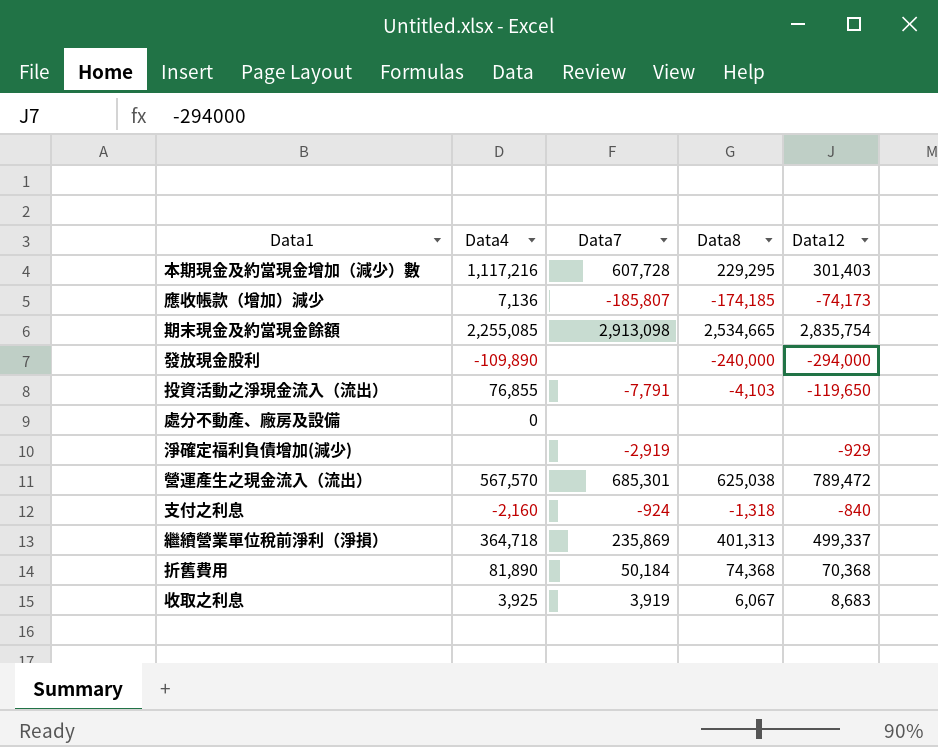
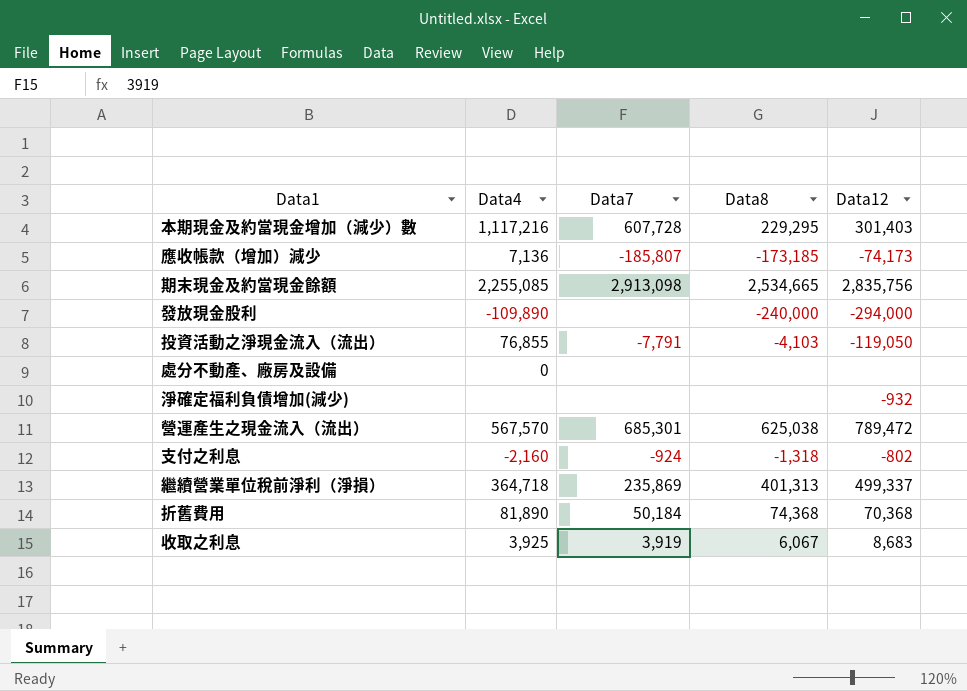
應收帳款（增加）減少 | Data8: -174,185 -> -173,185
期末現金及約當現金餘額 | Data12: 2,835,754 -> 2,835,756
投資活動之淨現金流入（流出） | Data12: -119,650 -> -119,050
淨確定福利負債增加(減少) | Data7: -2,919 -> none
淨確定福利負債增加(減少) | Data12: -929 -> -932
支付之利息 | Data12: -840 -> -802

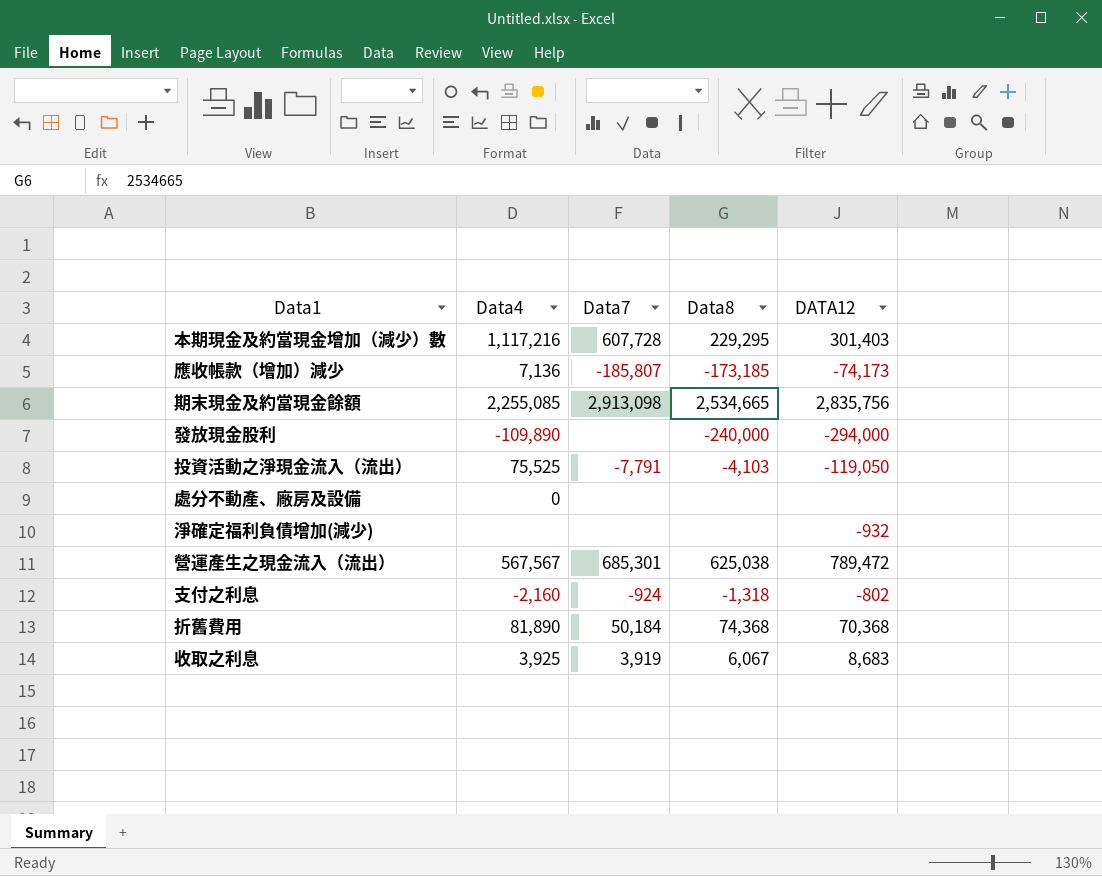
column name: Data12 -> DATA12
row 繼續營業單位稅前淨利（淨損）: 364,718 | 235,869 | 401,313 | 499,337 -> none
投資活動之淨現金流入（流出） | Data4: 76,855 -> 75,525
營運產生之現金流入（流出） | Data4: 567,570 -> 567,567

